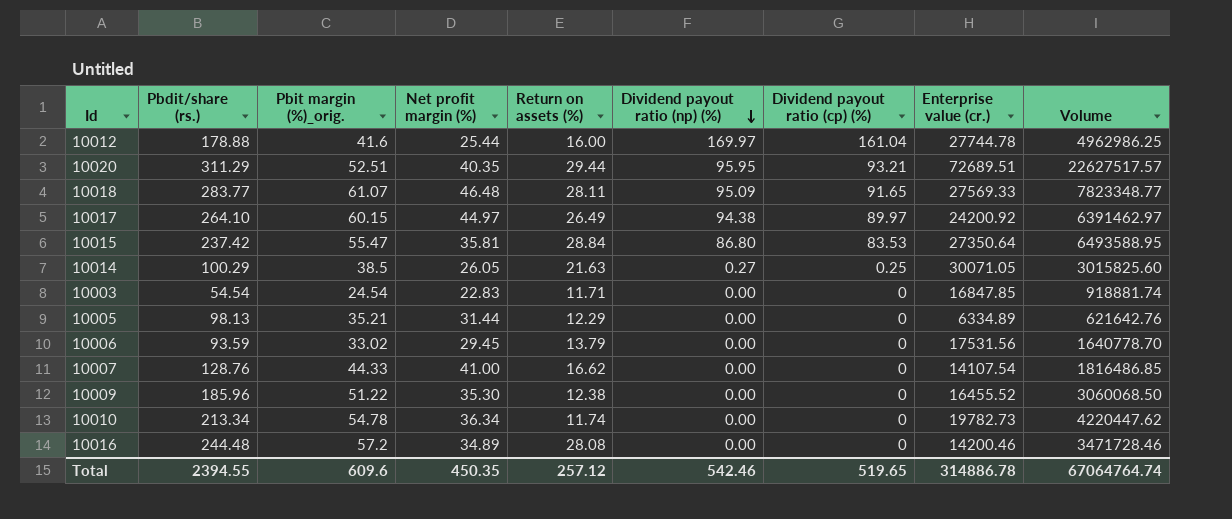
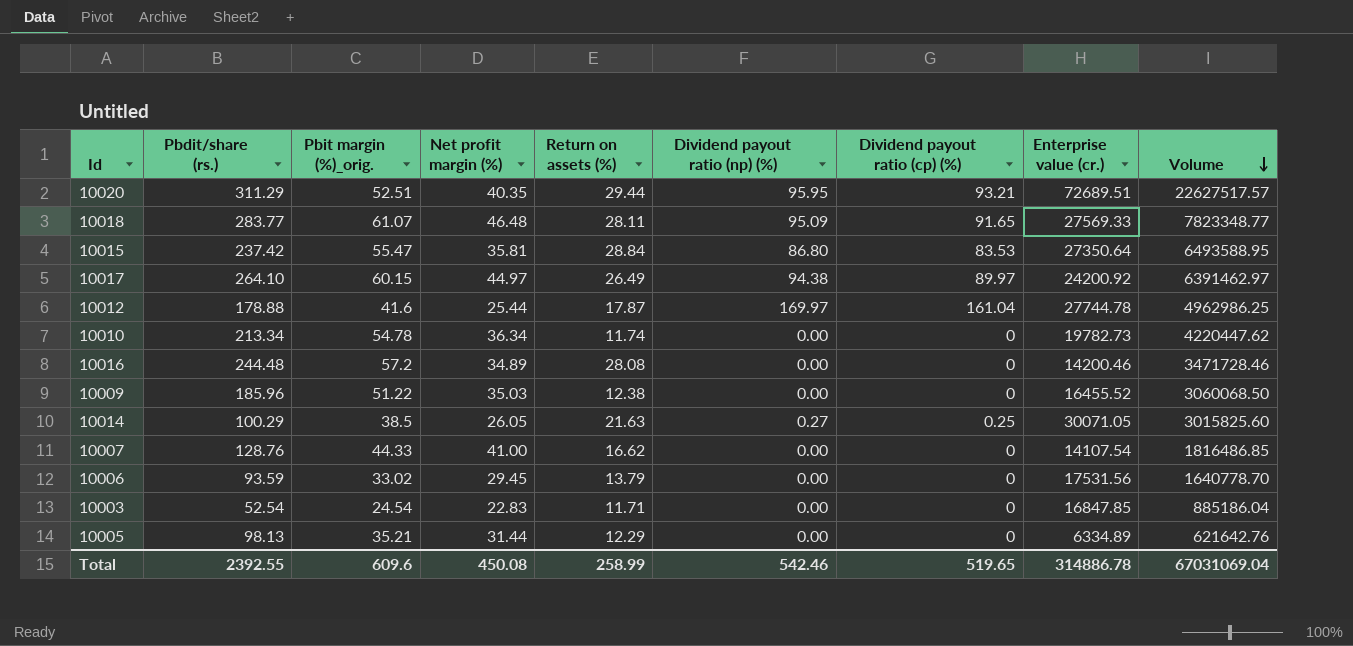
row order: Dividend payout ratio (np) (%) descending -> Volume descending
10012 | Return on assets (%): 16.00 -> 17.87
10009 | Net profit margin (%): 35.30 -> 35.03
10003 | Pbdit/share (rs.): 54.54 -> 52.54
10003 | Volume: 918881.74 -> 885186.04
Total | Pbdit/share (rs.): 2394.55 -> 2392.55
Total | Net profit margin (%): 450.35 -> 450.08
Total | Return on assets (%): 257.12 -> 258.99
Total | Volume: 67064764.74 -> 67031069.04

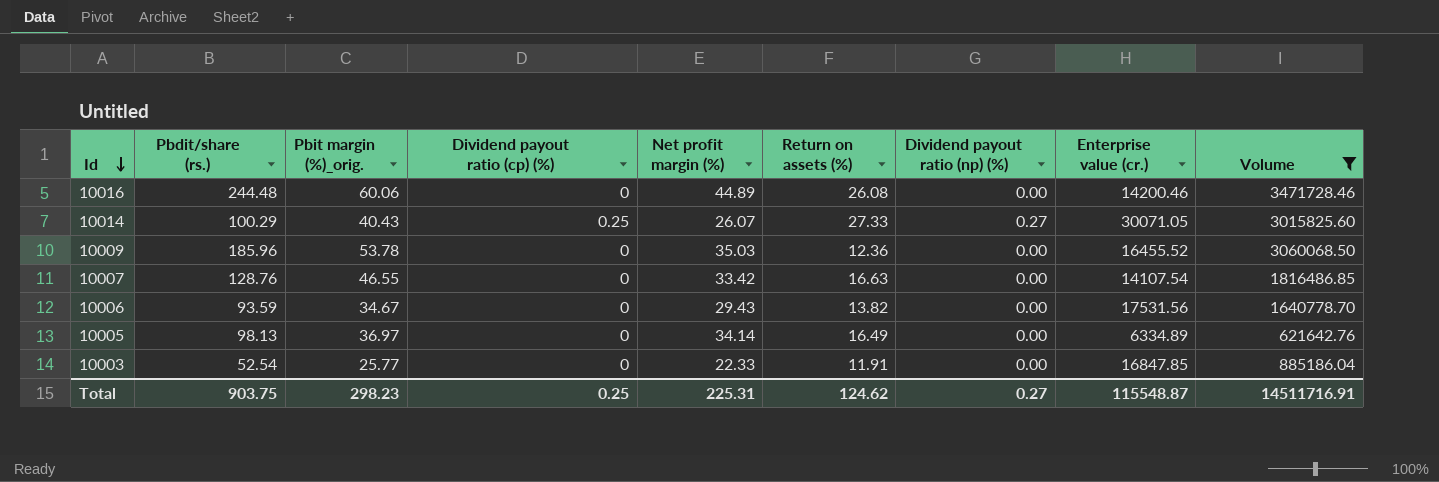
filter: none -> Volume <= 3471728.46
row order: Volume descending -> Id descending
column Dividend payout ratio (cp) (%) | position: 7 -> 4
10016 | Pbit margin (%)_orig.: 57.2 -> 60.06
10016 | Net profit margin (%): 34.89 -> 44.89
10016 | Return on assets (%): 28.08 -> 26.08
10014 | Pbit margin (%)_orig.: 38.5 -> 40.43
10014 | Net profit margin (%): 26.05 -> 26.07
10014 | Return on assets (%): 21.63 -> 27.33
10009 | Pbit margin (%)_orig.: 51.22 -> 53.78
10009 | Return on assets (%): 12.38 -> 12.36
10007 | Pbit margin (%)_orig.: 44.33 -> 46.55
10007 | Net profit margin (%): 41.00 -> 33.42
10007 | Return on assets (%): 16.62 -> 16.63
10006 | Pbit margin (%)_orig.: 33.02 -> 34.67
10006 | Net profit margin (%): 29.45 -> 29.43
10006 | Return on assets (%): 13.79 -> 13.82
10005 | Pbit margin (%)_orig.: 35.21 -> 36.97
10005 | Net profit margin (%): 31.44 -> 34.14
10005 | Return on assets (%): 12.29 -> 16.49
10003 | Pbit margin (%)_orig.: 24.54 -> 25.77
10003 | Net profit margin (%): 22.83 -> 22.33
10003 | Return on assets (%): 11.71 -> 11.91
Total | Pbdit/share (rs.): 2392.55 -> 903.75
Total | Pbit margin (%)_orig.: 609.6 -> 298.23
Total | Dividend payout ratio (cp) (%): 519.65 -> 0.25
Total | Net profit margin (%): 450.08 -> 225.31
Total | Return on assets (%): 258.99 -> 124.62
Total | Dividend payout ratio (np) (%): 542.46 -> 0.27
Total | Enterprise value (cr.): 314886.78 -> 115548.87
Total | Volume: 67031069.04 -> 14511716.91

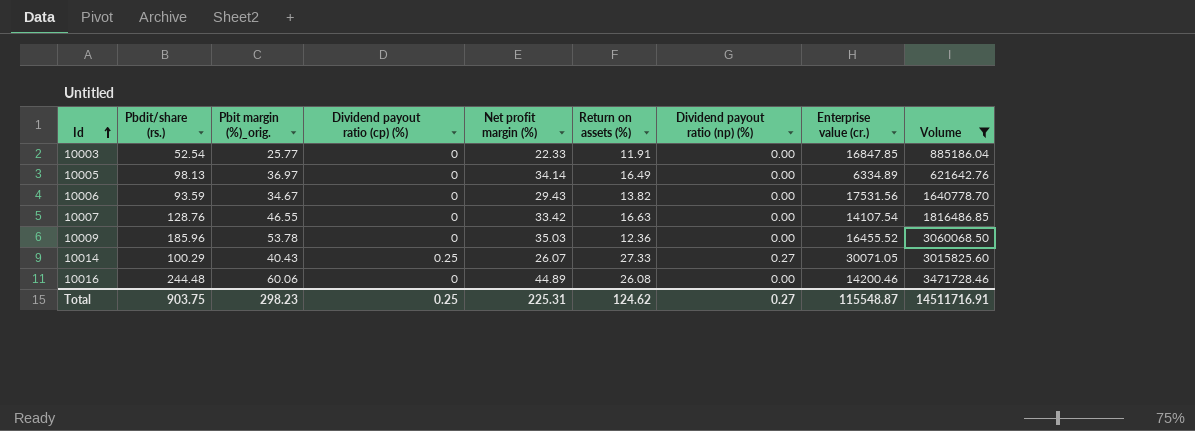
row order: Id descending -> Id ascending

